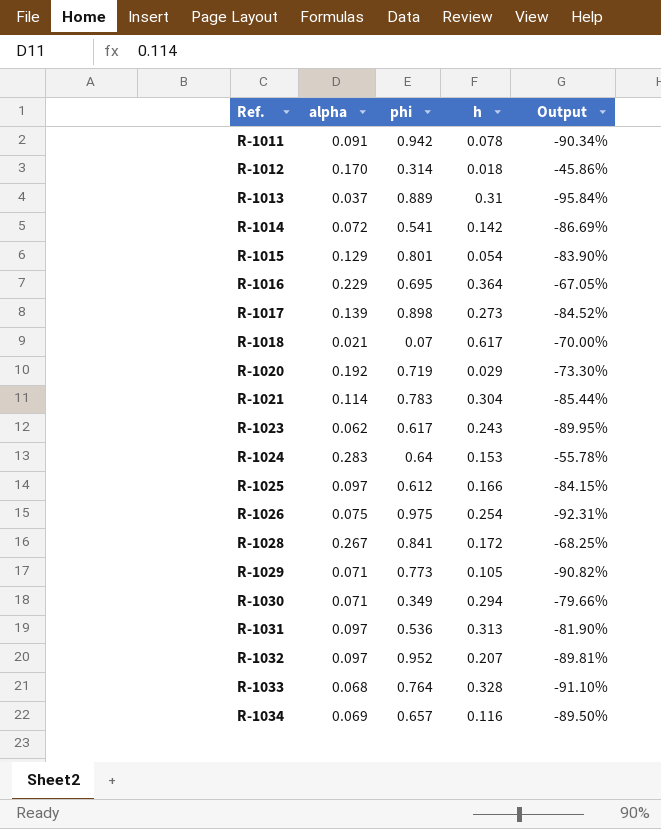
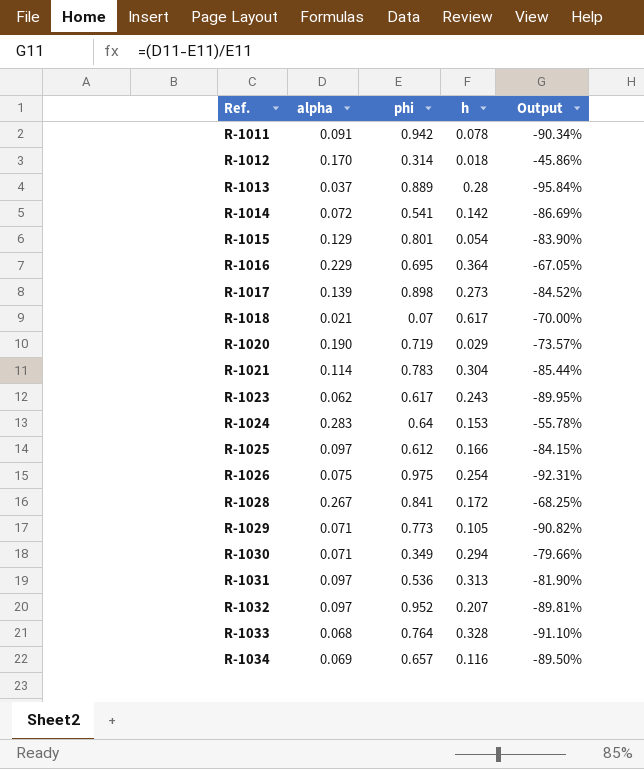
R-1013 | h: 0.31 -> 0.28
R-1020 | alpha: 0.192 -> 0.190
R-1020 | Output: -73.30% -> -73.57%

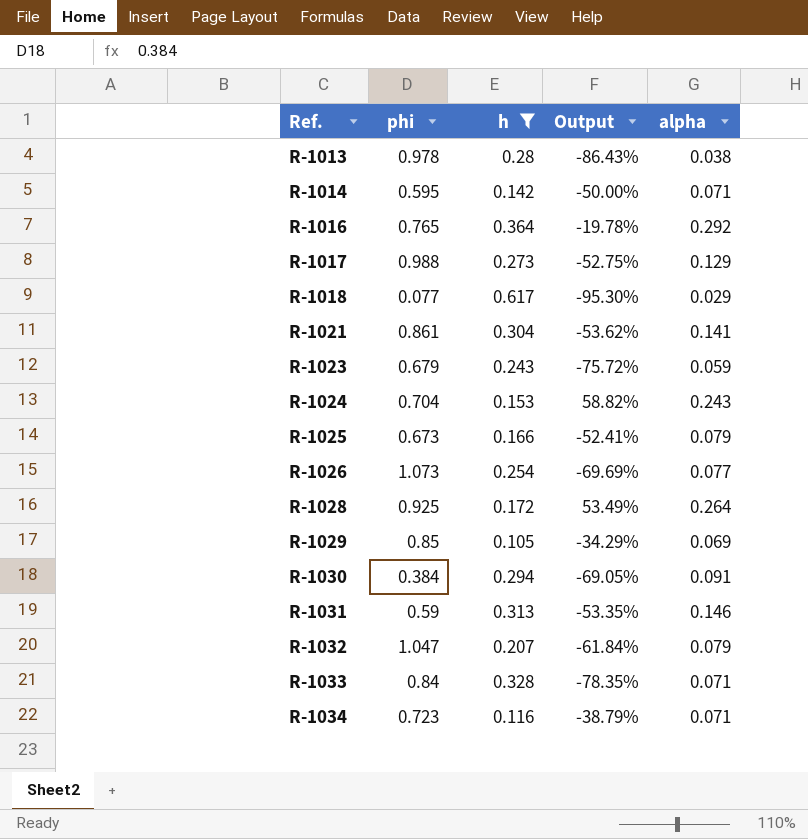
filter: none -> h >= 0.105
column Output | formula: ([alpha] - [phi]) / [phi] -> ([alpha] - [h]) / [h]
column alpha | position: 2 -> 5
R-1013 | phi: 0.889 -> 0.978
R-1013 | alpha: 0.037 -> 0.038
R-1014 | phi: 0.541 -> 0.595
R-1014 | alpha: 0.072 -> 0.071
R-1016 | phi: 0.695 -> 0.765
R-1016 | alpha: 0.229 -> 0.292
R-1017 | phi: 0.898 -> 0.988
R-1017 | alpha: 0.139 -> 0.129
R-1018 | phi: 0.07 -> 0.077
R-1018 | alpha: 0.021 -> 0.029
R-1021 | phi: 0.783 -> 0.861
R-1021 | alpha: 0.114 -> 0.141
R-1023 | phi: 0.617 -> 0.679
R-1023 | alpha: 0.062 -> 0.059
R-1024 | phi: 0.64 -> 0.704
R-1024 | alpha: 0.283 -> 0.243
R-1025 | phi: 0.612 -> 0.673
R-1025 | alpha: 0.097 -> 0.079
R-1026 | phi: 0.975 -> 1.073
R-1026 | alpha: 0.075 -> 0.077
R-1028 | phi: 0.841 -> 0.925
R-1028 | alpha: 0.267 -> 0.264
R-1029 | phi: 0.773 -> 0.85
R-1029 | alpha: 0.071 -> 0.069
R-1030 | phi: 0.349 -> 0.384
R-1030 | alpha: 0.071 -> 0.091
R-1031 | phi: 0.536 -> 0.59
R-1031 | alpha: 0.097 -> 0.146
R-1032 | phi: 0.952 -> 1.047
R-1032 | alpha: 0.097 -> 0.079
R-1033 | phi: 0.764 -> 0.84
R-1033 | alpha: 0.068 -> 0.071
R-1034 | phi: 0.657 -> 0.723
R-1034 | alpha: 0.069 -> 0.071

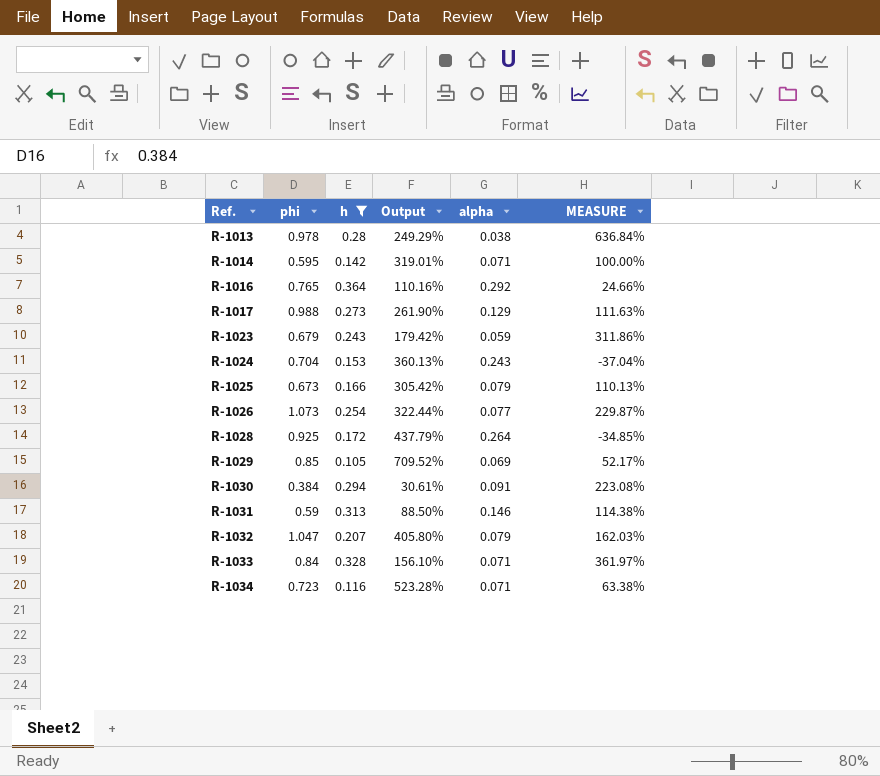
column Output | formula: ([alpha] - [h]) / [h] -> ([phi] - [h]) / [h]
column MEASURE | formula: none -> ([h] - [alpha]) / [alpha]
row R-1018: 0.077 | 0.617 | -95.30% | 0.029 -> none
row R-1021: 0.861 | 0.304 | -53.62% | 0.141 -> none

